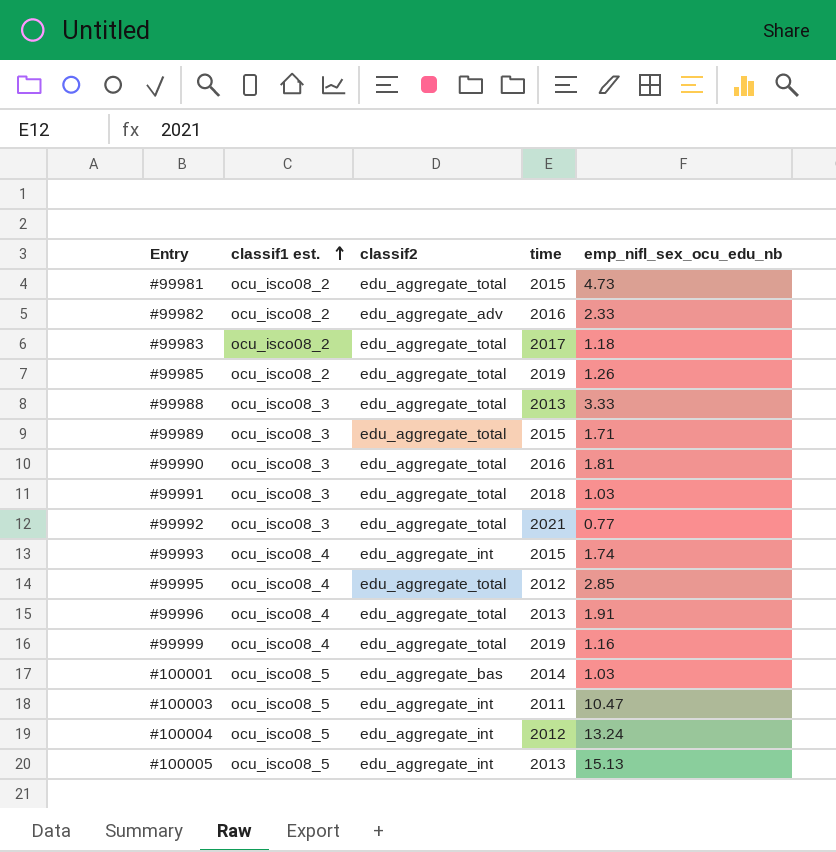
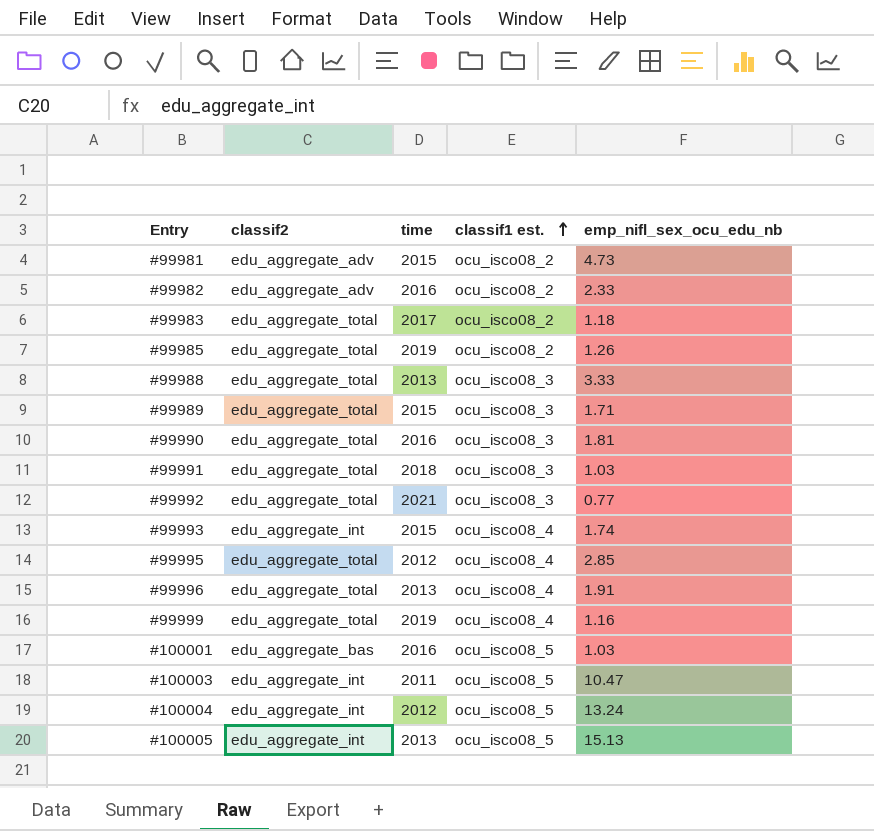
column classif1 est. | position: 2 -> 4
#99981 | classif2: edu_aggregate_total -> edu_aggregate_adv
#100001 | time: 2014 -> 2016

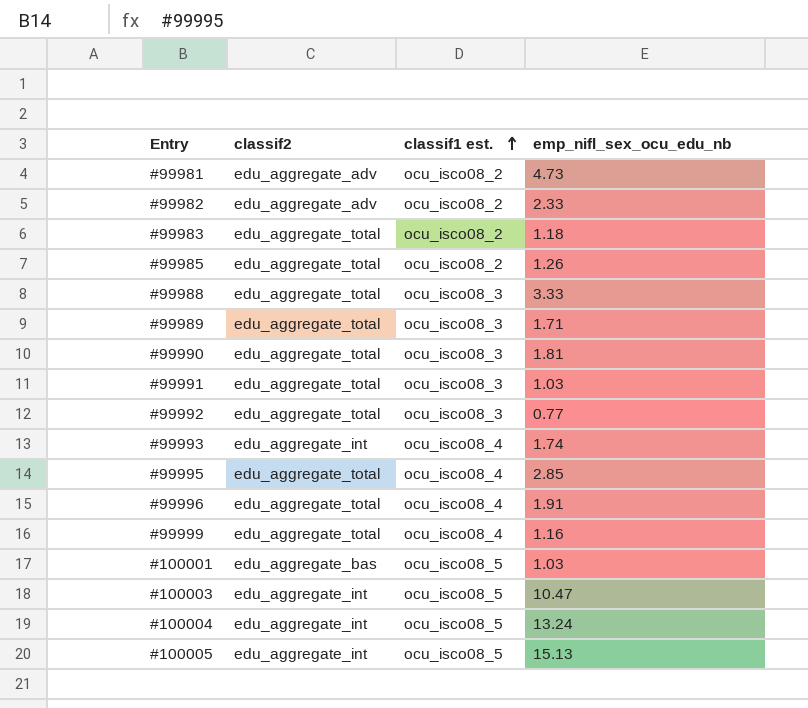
column time | position: 3 -> none

